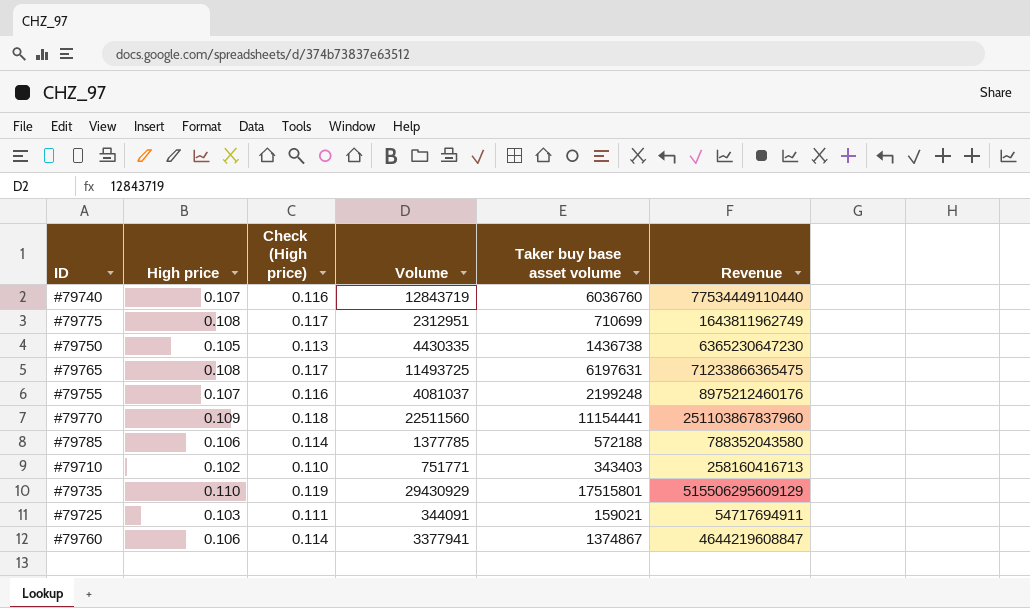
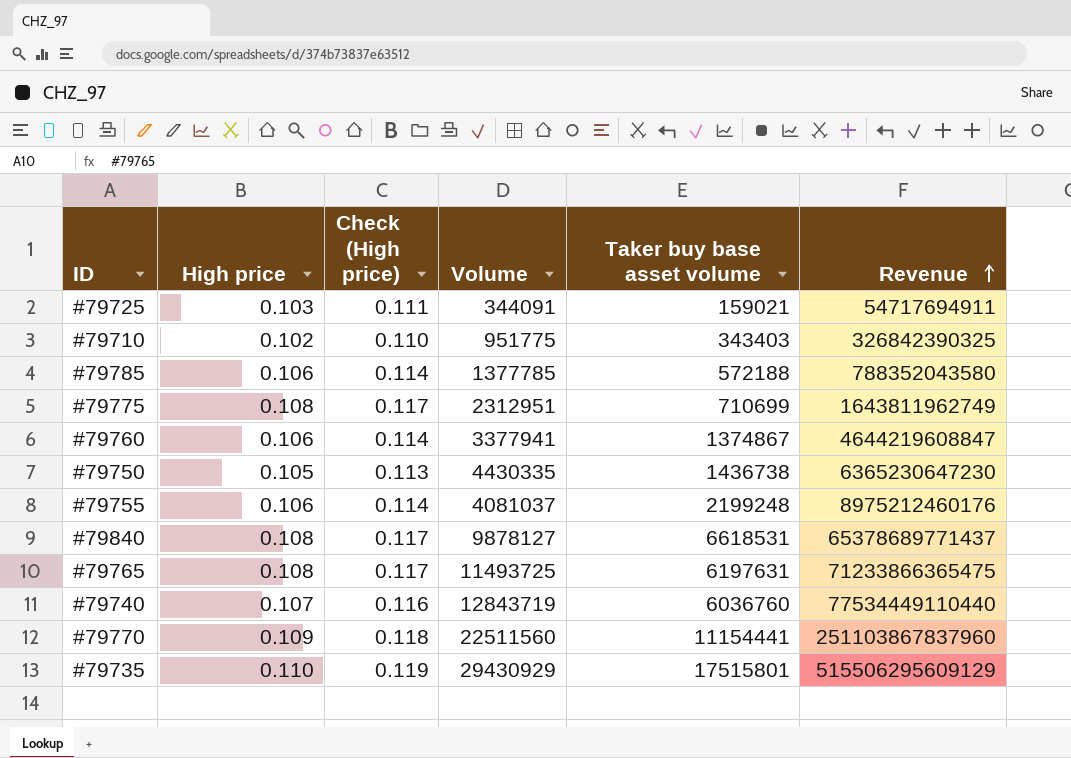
row order: none -> Revenue ascending
#79710 | Volume: 751771 -> 951775
#79710 | Revenue: 258160416713 -> 326842390325
#79755 | High price: 0.107 -> 0.106
#79755 | Check (High price): 0.116 -> 0.114
row #79840: none -> 0.108 | 0.117 | 9878127 | 6618531 | 65378689771437

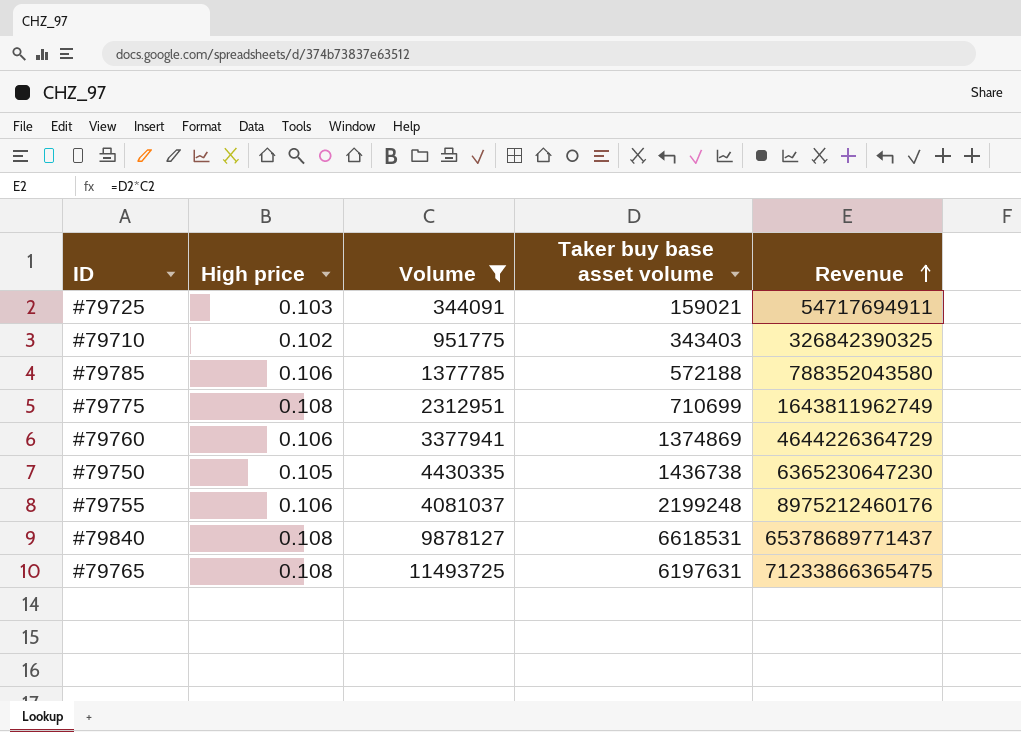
filter: none -> Volume <= 11493725
column Check (High price) | formula: [High price] * 1.08 -> none
#79760 | Taker buy base asset volume: 1374867 -> 1374869
#79760 | Revenue: 4644219608847 -> 4644226364729

